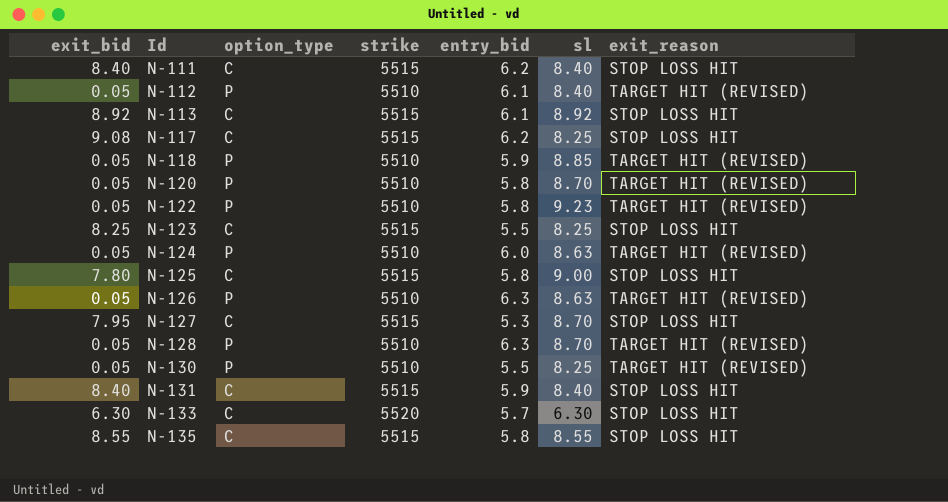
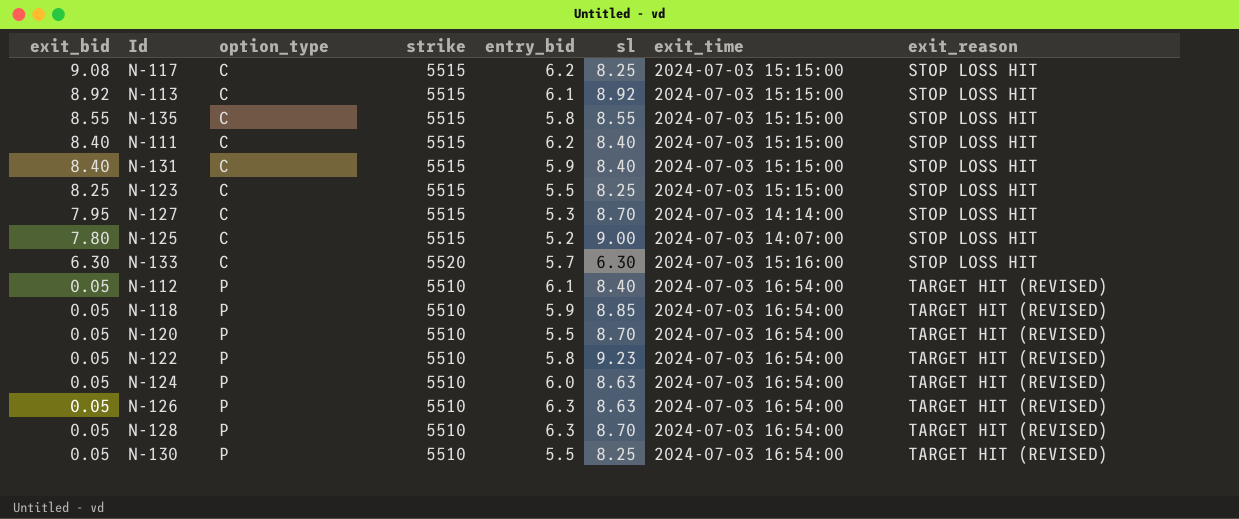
row order: Id ascending -> exit_bid descending
column exit_time | position: none -> 7
N-125 | entry_bid: 5.8 -> 5.2
N-120 | entry_bid: 5.8 -> 5.5

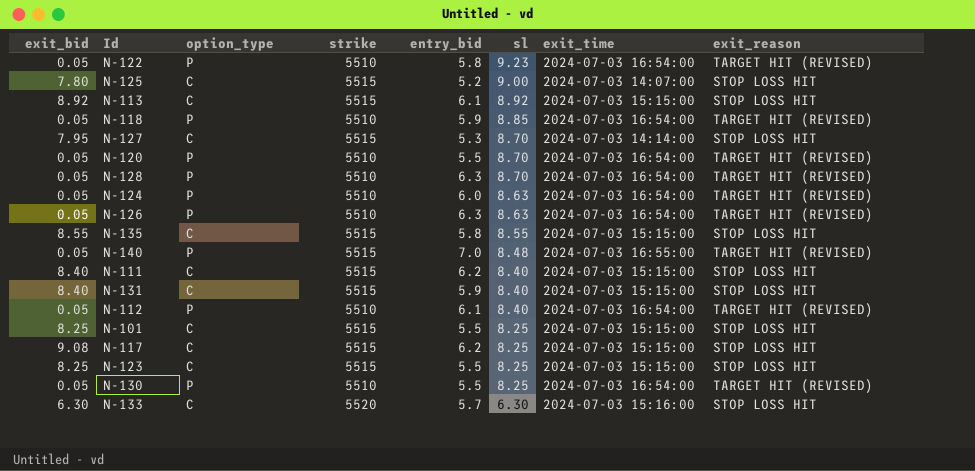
row order: exit_bid descending -> sl descending
row N-140: none -> 0.05 | P | 5515 | 7.0 | 8.48 | 2024-07-03 16:55:00 | TARGET HIT (REVISED)
row N-101: none -> 8.25 | C | 5515 | 5.5 | 8.25 | 2024-07-03 15:15:00 | STOP LOSS HIT

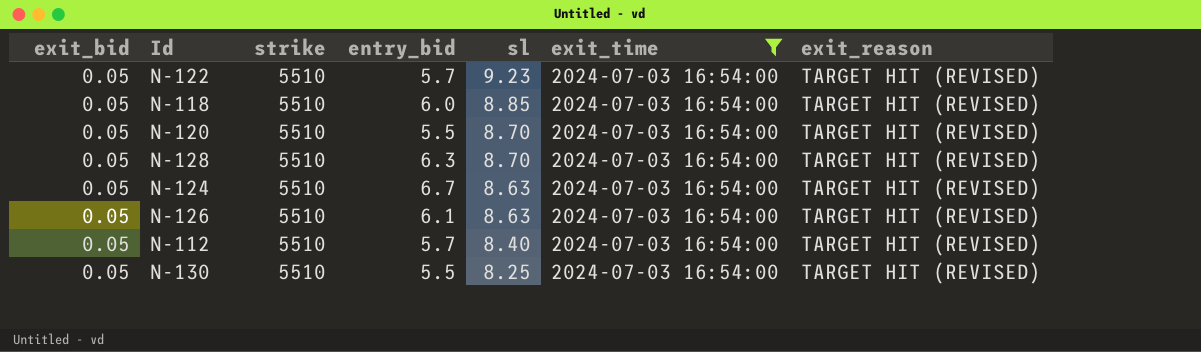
filter: none -> exit_time = 2024-07-03 16:54:00
column option_type | position: 3 -> none
N-122 | entry_bid: 5.8 -> 5.7
N-118 | entry_bid: 5.9 -> 6.0
N-124 | entry_bid: 6.0 -> 6.7
N-126 | entry_bid: 6.3 -> 6.1
N-112 | entry_bid: 6.1 -> 5.7

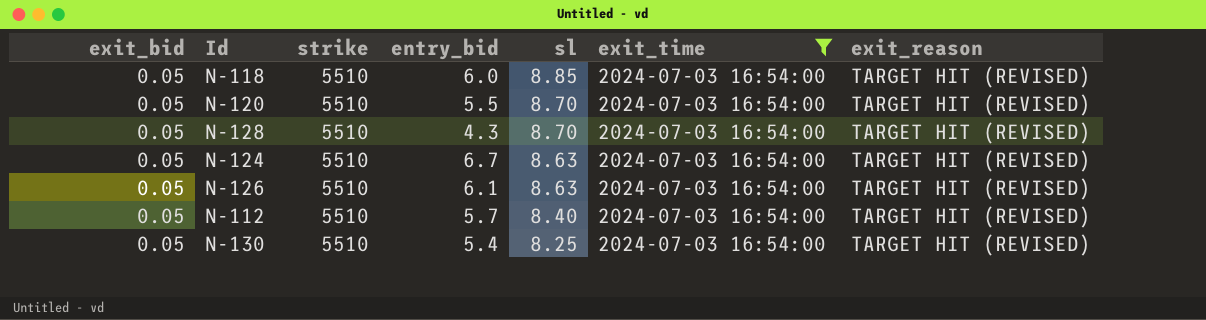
row N-122: 0.05 | 5510 | 5.7 | 9.23 | 2024-07-03 16:54:00 | TARGET HIT (REVISED) -> none
N-128 | entry_bid: 6.3 -> 4.3
N-130 | entry_bid: 5.5 -> 5.4

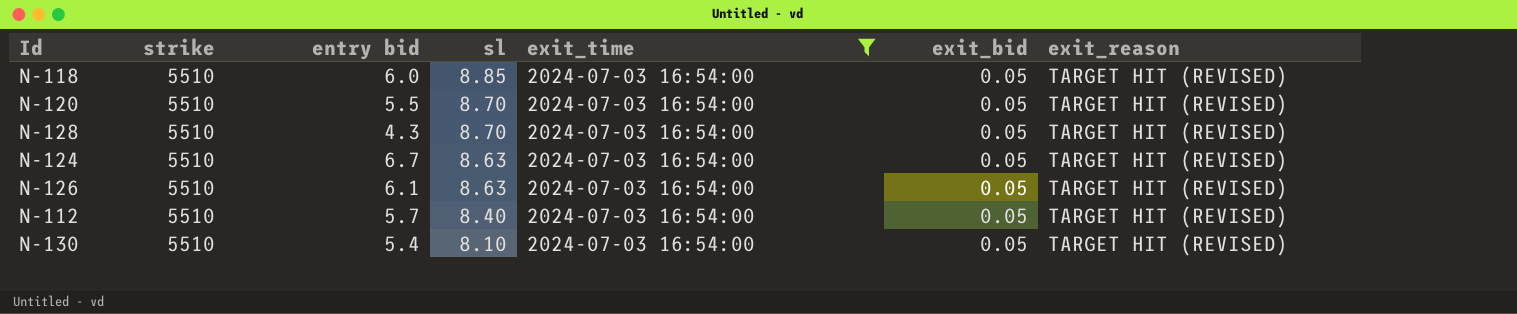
column name: entry_bid -> entry bid
column exit_bid | position: 1 -> 6
N-130 | sl: 8.25 -> 8.10

